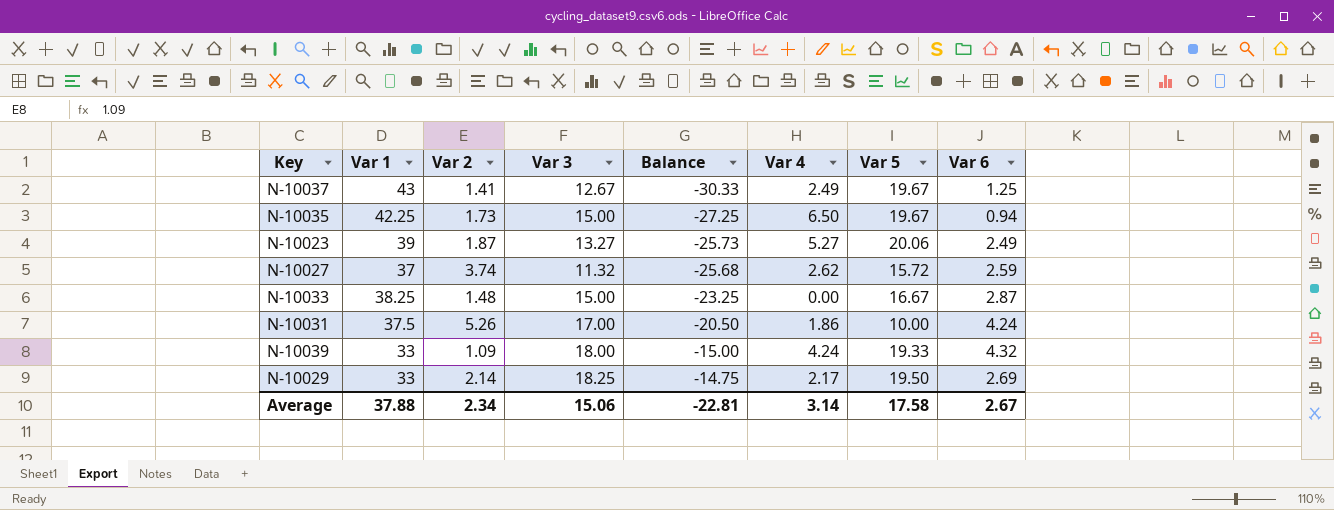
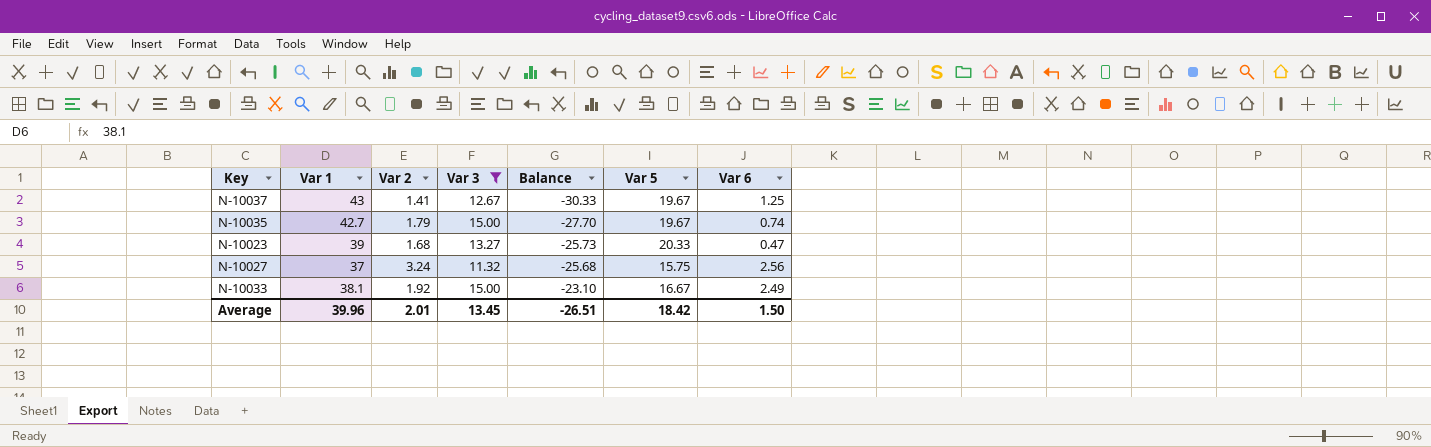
filter: none -> Var 3 <= 15.00
column Var 4 | position: 6 -> none
N-10035 | Var 1: 42.25 -> 42.7
N-10035 | Var 2: 1.73 -> 1.79
N-10035 | Balance: -27.25 -> -27.70
N-10035 | Var 6: 0.94 -> 0.74
N-10023 | Var 2: 1.87 -> 1.68
N-10023 | Var 5: 20.06 -> 20.33
N-10023 | Var 6: 2.49 -> 0.47
N-10027 | Var 2: 3.74 -> 3.24
N-10027 | Var 5: 15.72 -> 15.75
N-10027 | Var 6: 2.59 -> 2.56
N-10033 | Var 1: 38.25 -> 38.1
N-10033 | Var 2: 1.48 -> 1.92
N-10033 | Balance: -23.25 -> -23.10
N-10033 | Var 6: 2.87 -> 2.49
Average | Var 1: 37.88 -> 39.96
Average | Var 2: 2.34 -> 2.01
Average | Var 3: 15.06 -> 13.45
Average | Balance: -22.81 -> -26.51
Average | Var 5: 17.58 -> 18.42
Average | Var 6: 2.67 -> 1.50

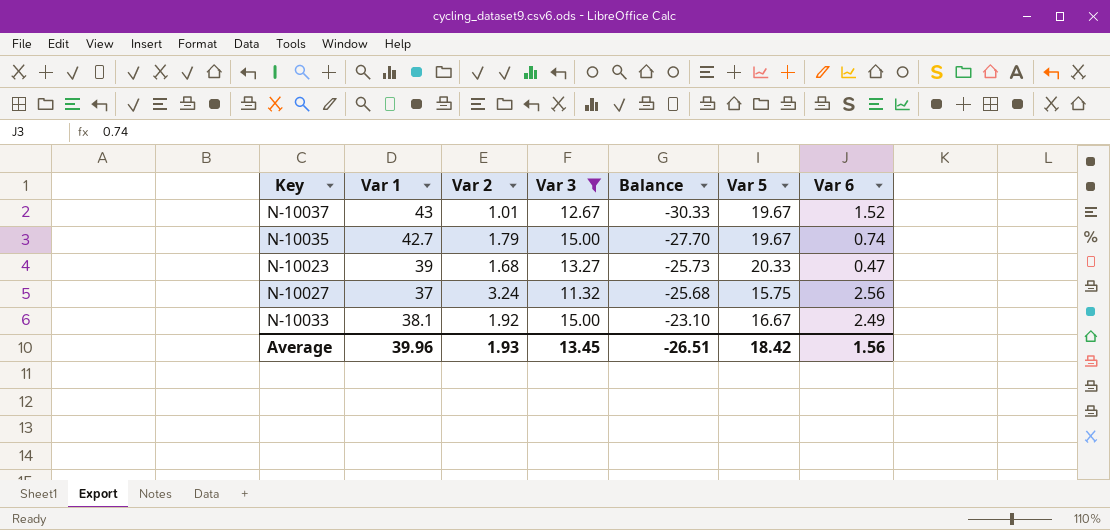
N-10037 | Var 2: 1.41 -> 1.01
N-10037 | Var 6: 1.25 -> 1.52
Average | Var 2: 2.01 -> 1.93
Average | Var 6: 1.50 -> 1.56

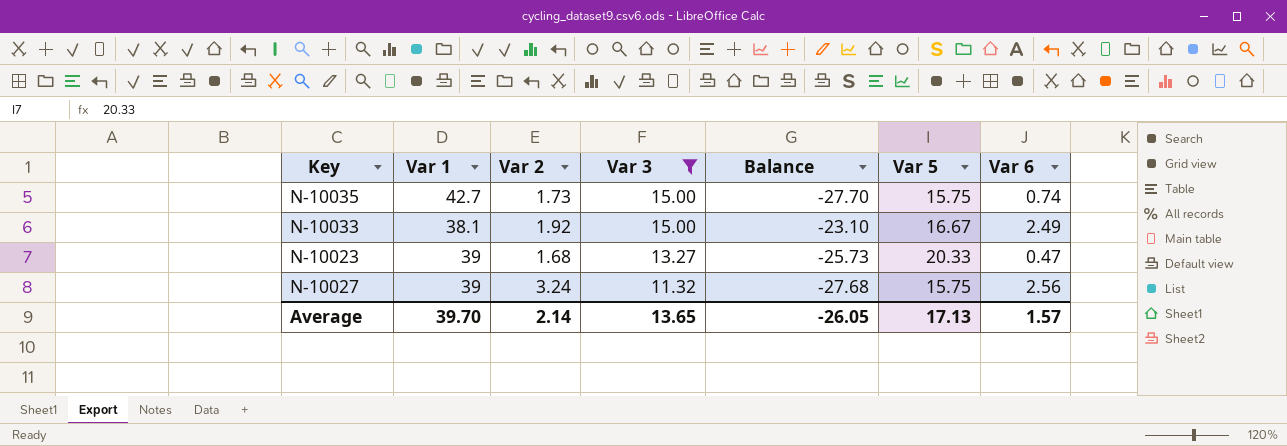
row order: Balance ascending -> Var 3 descending
row N-10037: 43 | 1.01 | 12.67 | -30.33 | 19.67 | 1.52 -> none
N-10035 | Var 2: 1.79 -> 1.73
N-10035 | Var 5: 19.67 -> 15.75
N-10027 | Var 1: 37 -> 39
N-10027 | Balance: -25.68 -> -27.68
Average | Var 1: 39.96 -> 39.70
Average | Var 2: 1.93 -> 2.14
Average | Var 3: 13.45 -> 13.65
Average | Balance: -26.51 -> -26.05
Average | Var 5: 18.42 -> 17.13
Average | Var 6: 1.56 -> 1.57

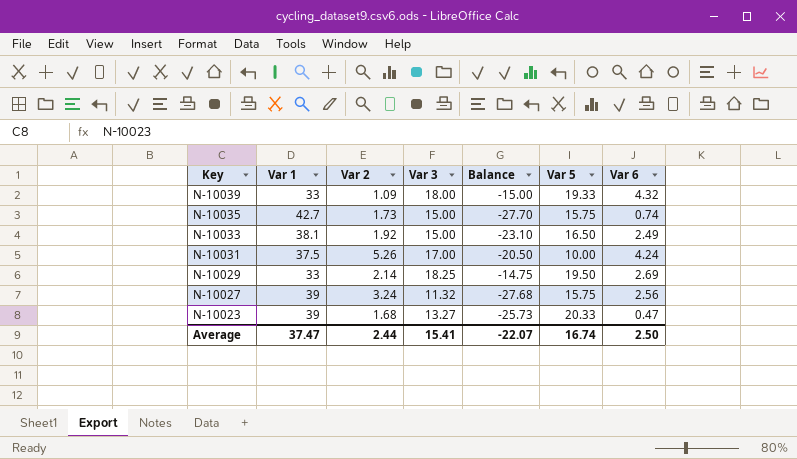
filter: Var 3 <= 15.00 -> none
row order: Var 3 descending -> Key descending
N-10033 | Var 5: 16.67 -> 16.50
Average | Var 1: 39.70 -> 37.47
Average | Var 2: 2.14 -> 2.44
Average | Var 3: 13.65 -> 15.41
Average | Balance: -26.05 -> -22.07
Average | Var 5: 17.13 -> 16.74
Average | Var 6: 1.57 -> 2.50

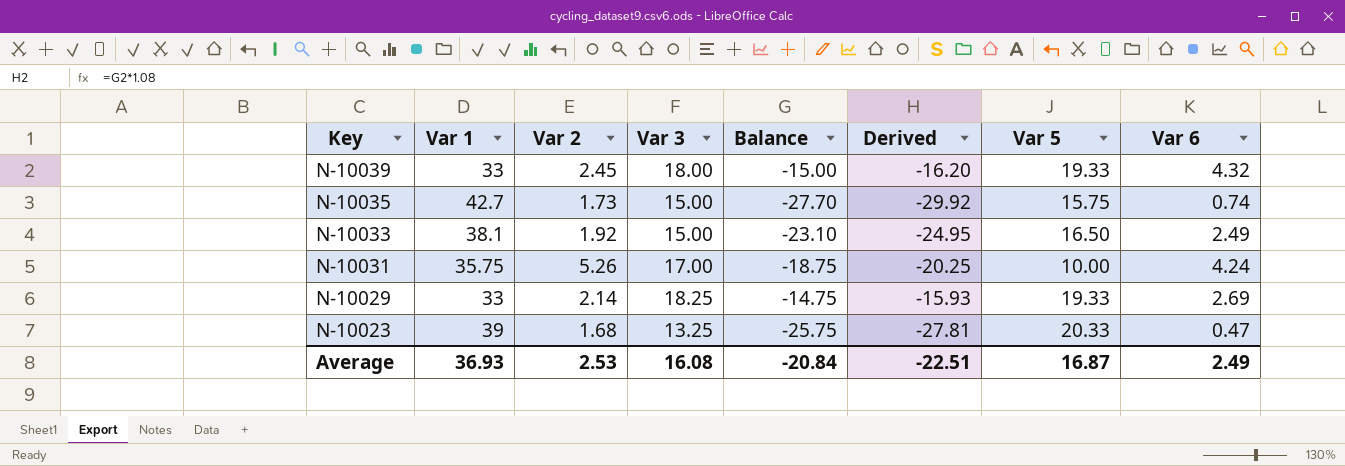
column Derived | formula: none -> [Balance] * 1.08
row N-10027: 39 | 3.24 | 11.32 | -27.68 | 15.75 | 2.56 -> none
N-10039 | Var 2: 1.09 -> 2.45
N-10031 | Var 1: 37.5 -> 35.75
N-10031 | Balance: -20.50 -> -18.75
N-10029 | Var 5: 19.50 -> 19.33
N-10023 | Var 3: 13.27 -> 13.25
N-10023 | Balance: -25.73 -> -25.75
Average | Var 1: 37.47 -> 36.93
Average | Var 2: 2.44 -> 2.53
Average | Var 3: 15.41 -> 16.08
Average | Balance: -22.07 -> -20.84
Average | Var 5: 16.74 -> 16.87
Average | Var 6: 2.50 -> 2.49

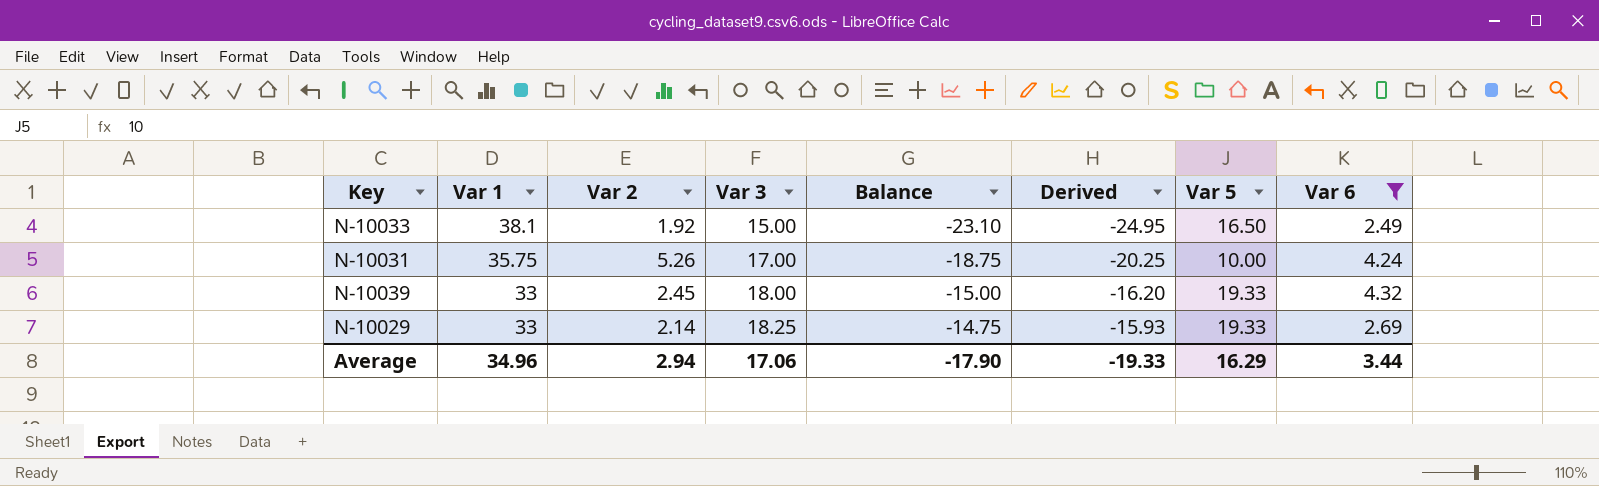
filter: none -> Var 6 >= 2.49
row order: Key descending -> Var 1 descending
Average | Var 1: 36.93 -> 34.96
Average | Var 2: 2.53 -> 2.94
Average | Var 3: 16.08 -> 17.06
Average | Balance: -20.84 -> -17.90
Average | Derived: -22.51 -> -19.33
Average | Var 5: 16.87 -> 16.29
Average | Var 6: 2.49 -> 3.44

